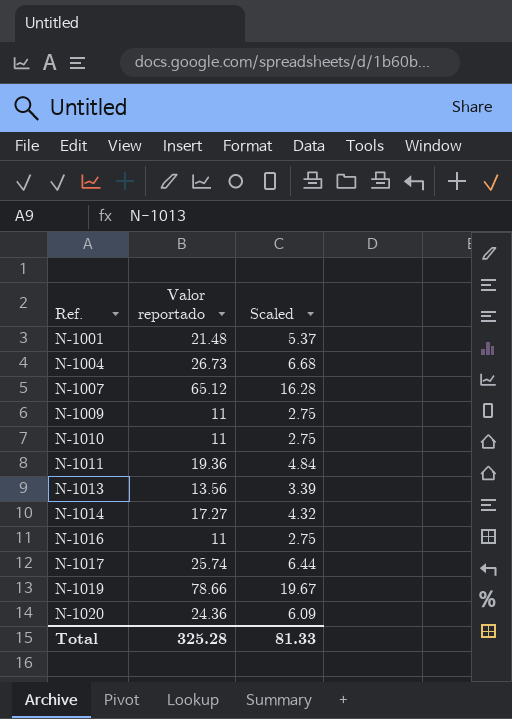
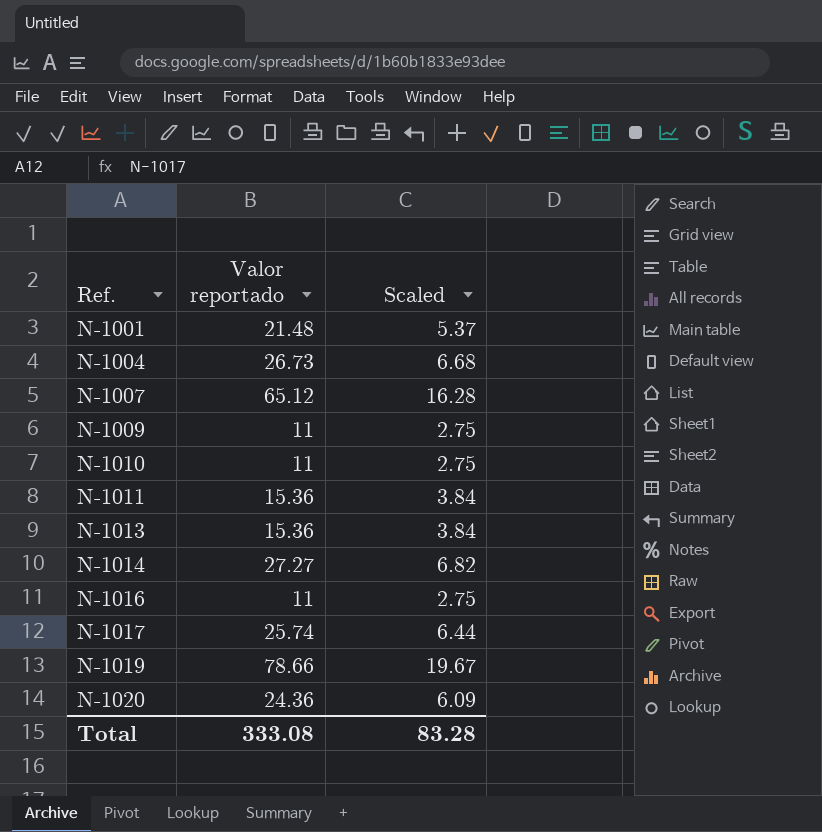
N-1011 | Valor reportado: 19.36 -> 15.36
N-1011 | Scaled: 4.84 -> 3.84
N-1013 | Valor reportado: 13.56 -> 15.36
N-1013 | Scaled: 3.39 -> 3.84
N-1014 | Valor reportado: 17.27 -> 27.27
N-1014 | Scaled: 4.32 -> 6.82
Total | Valor reportado: 325.28 -> 333.08
Total | Scaled: 81.33 -> 83.28

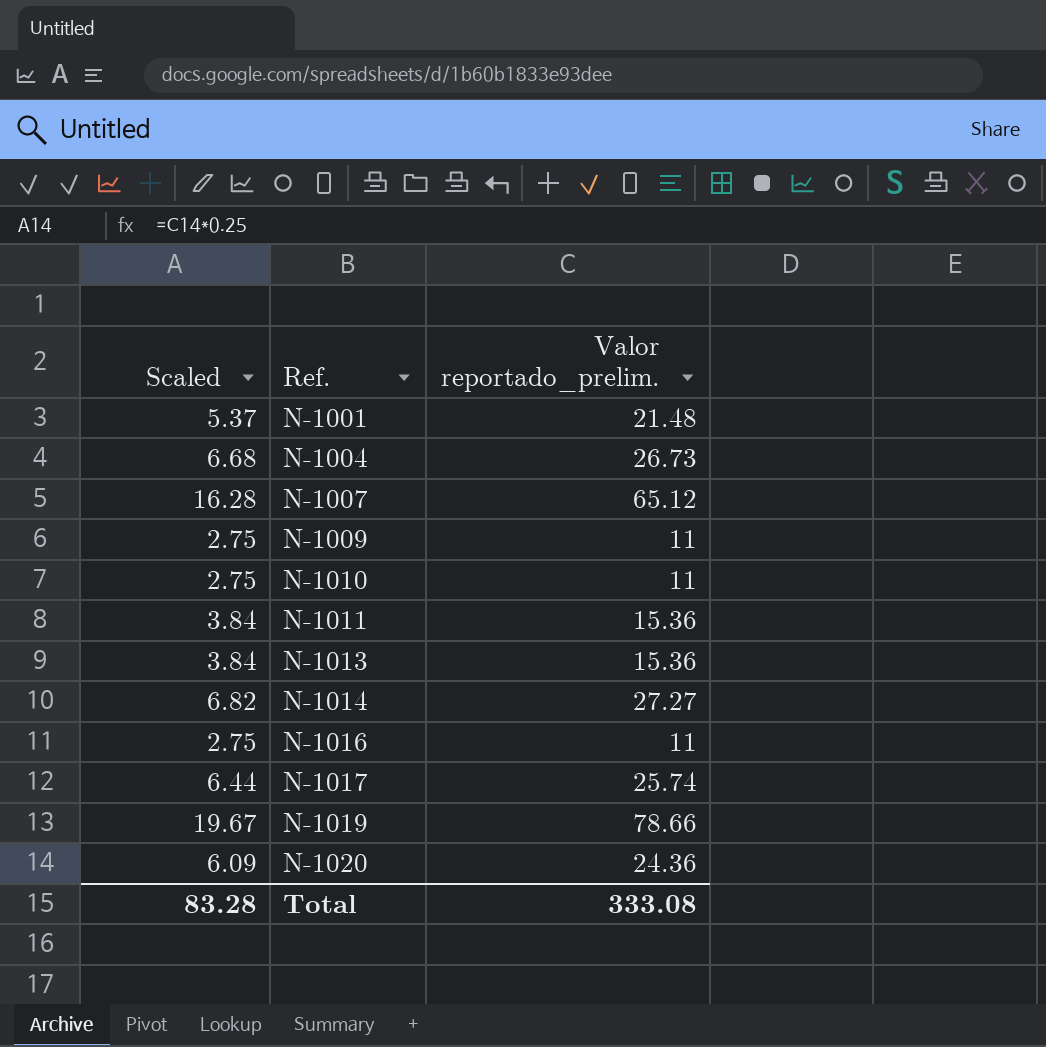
column Scaled | position: 3 -> 1
column name: Valor reportado -> Valor reportado_prelim.

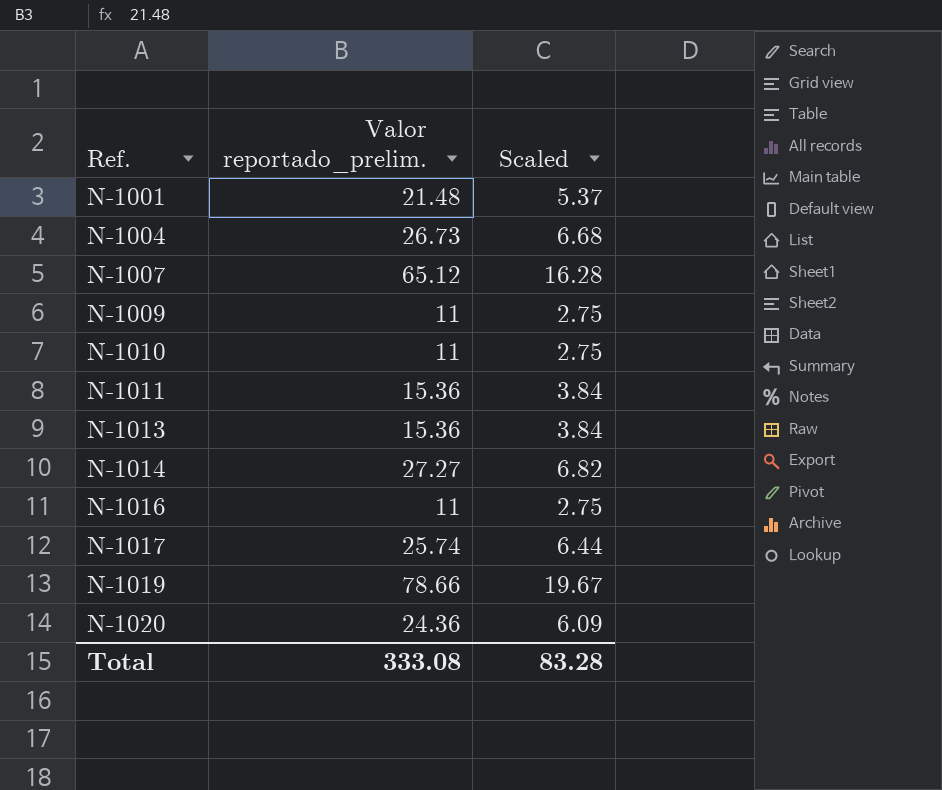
column Scaled | position: 1 -> 3

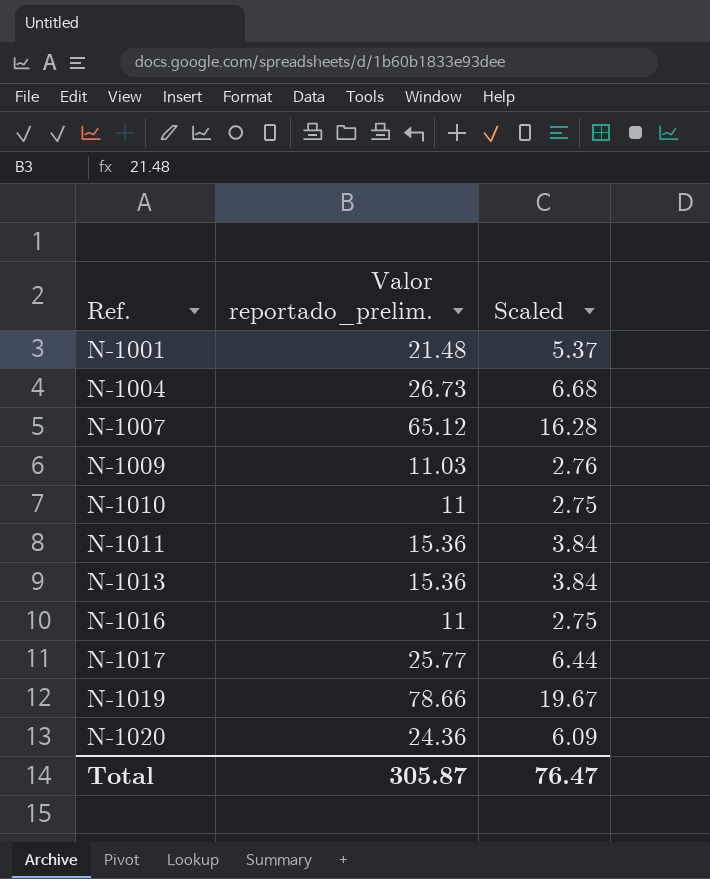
row N-1014: 27.27 | 6.82 -> none
N-1009 | Valor reportado_prelim.: 11 -> 11.03
N-1009 | Scaled: 2.75 -> 2.76
N-1017 | Valor reportado_prelim.: 25.74 -> 25.77
Total | Valor reportado_prelim.: 333.08 -> 305.87
Total | Scaled: 83.28 -> 76.47

